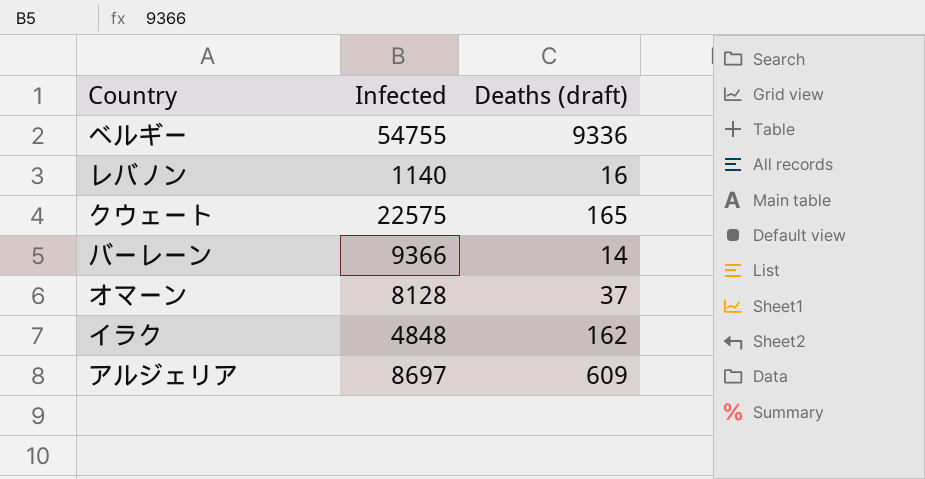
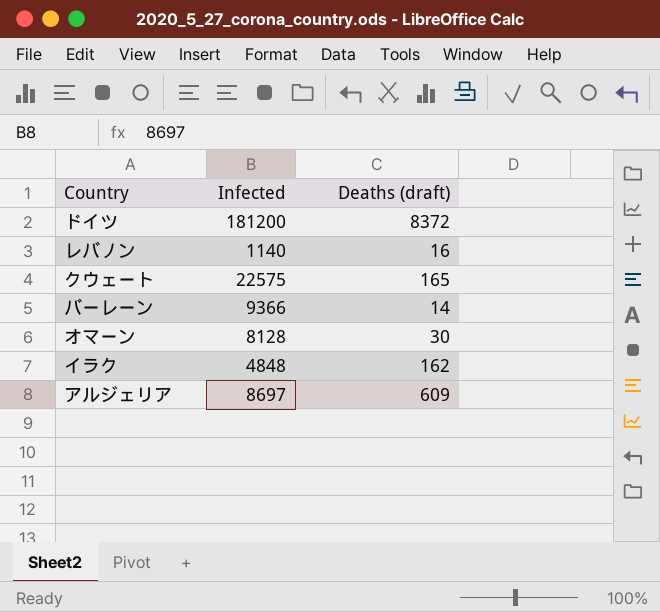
row ベルギー: 54755 | 9336 -> none
row ドイツ: none -> 181200 | 8372
オマーン | Deaths (draft): 37 -> 30

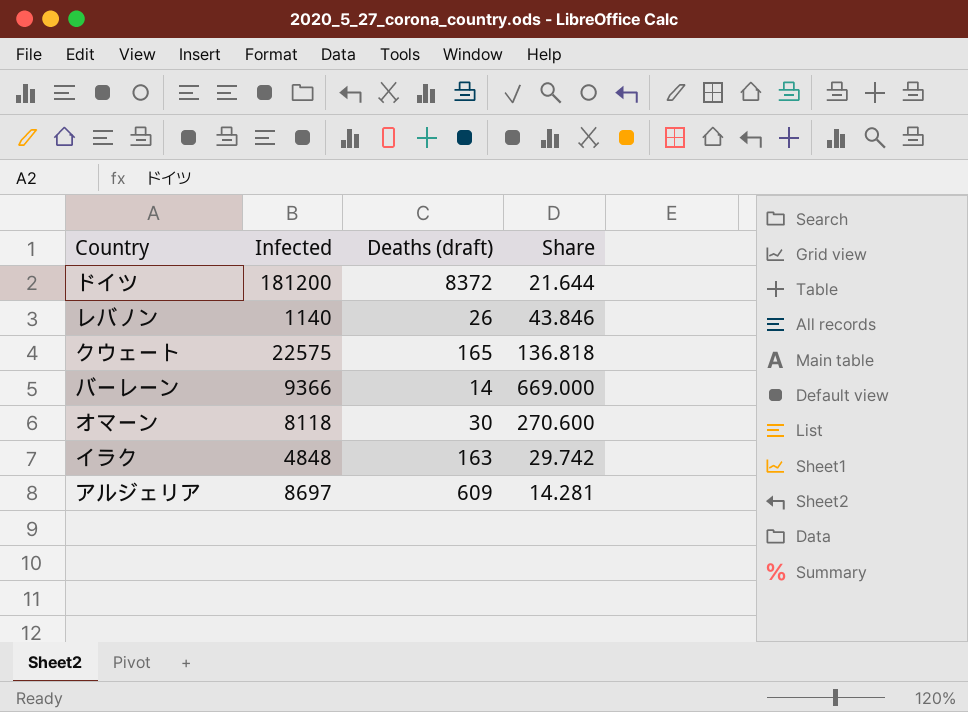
column Share | formula: none -> [Infected] / [Deaths (draft)]
レバノン | Deaths (draft): 16 -> 26
オマーン | Infected: 8128 -> 8118
イラク | Deaths (draft): 162 -> 163

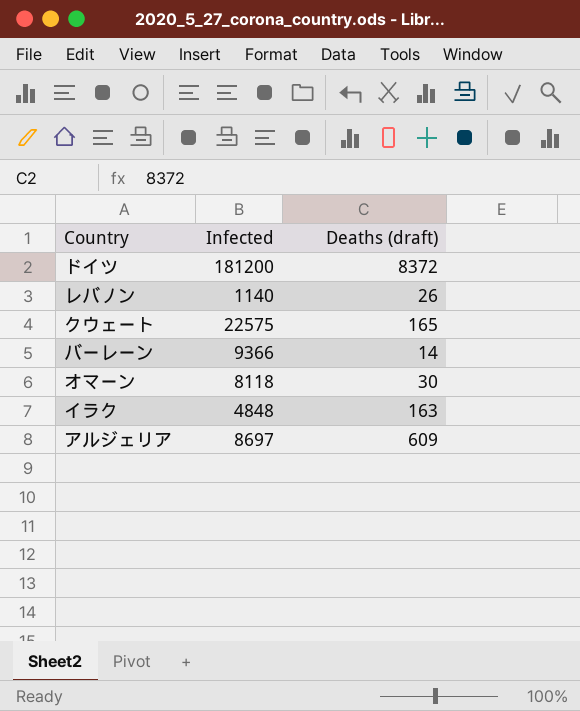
column Share | formula: [Infected] / [Deaths (draft)] -> none

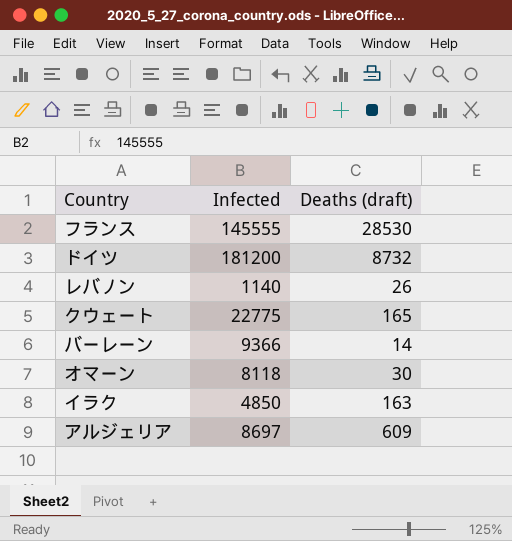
row フランス: none -> 145555 | 28530
ドイツ | Deaths (draft): 8372 -> 8732
クウェート | Infected: 22575 -> 22775
イラク | Infected: 4848 -> 4850

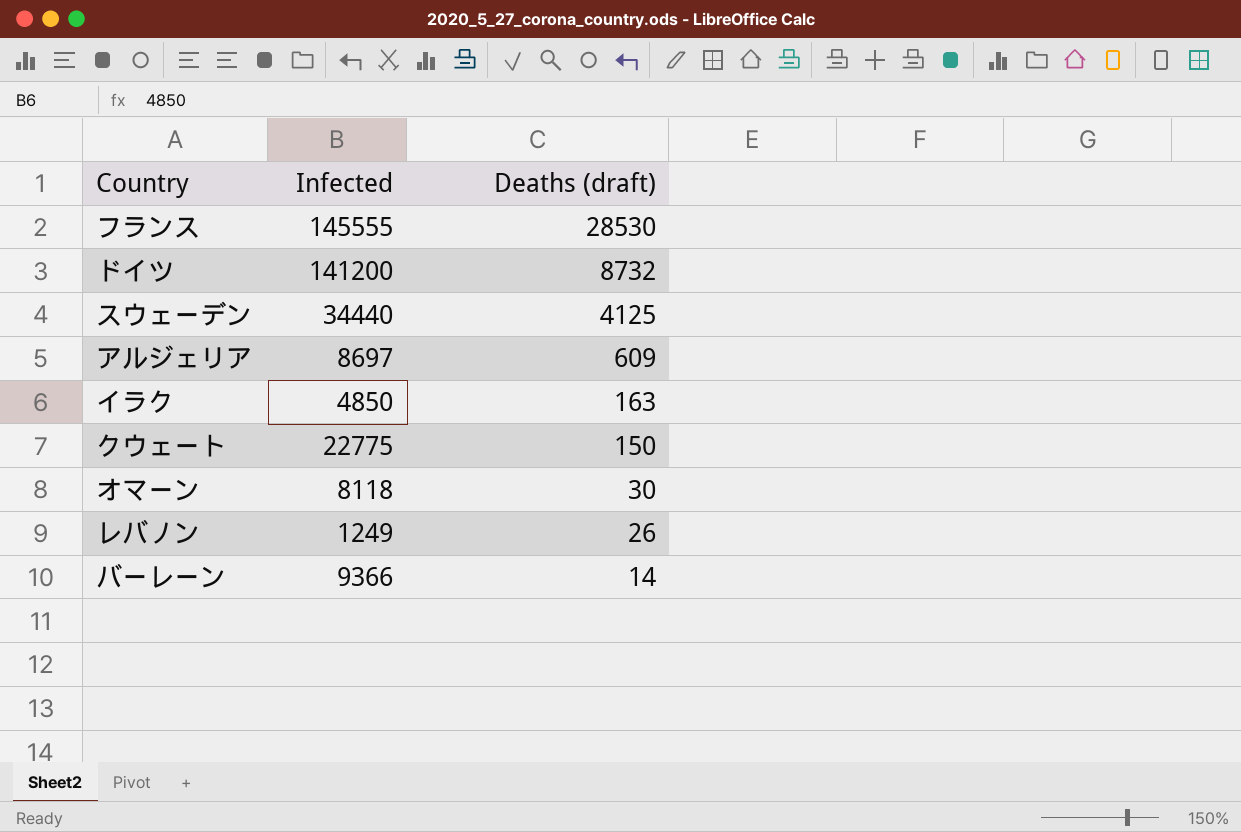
row order: none -> Deaths (draft) descending
ドイツ | Infected: 181200 -> 141200
row スウェーデン: none -> 34440 | 4125
クウェート | Deaths (draft): 165 -> 150
レバノン | Infected: 1140 -> 1249

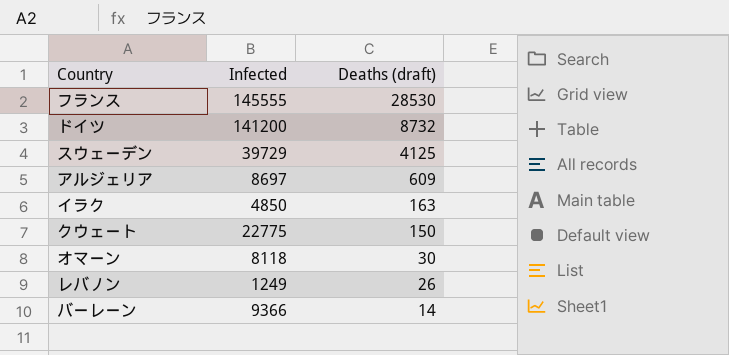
スウェーデン | Infected: 34440 -> 39729

